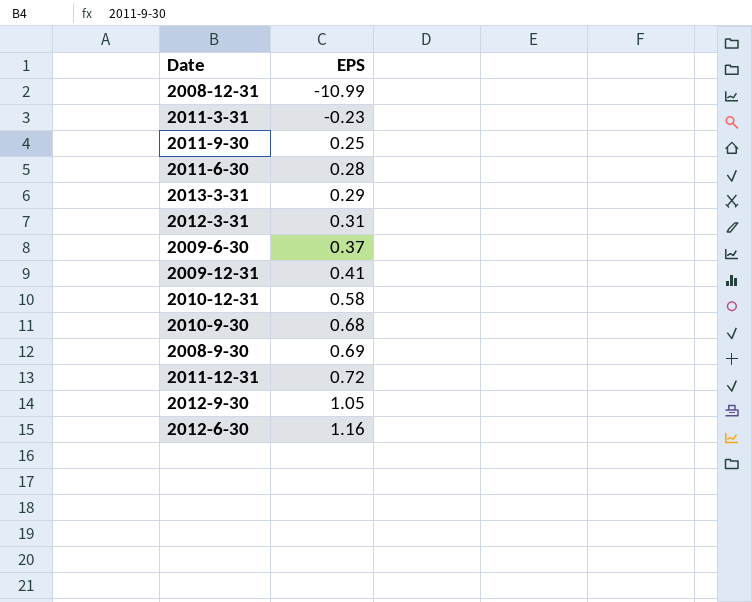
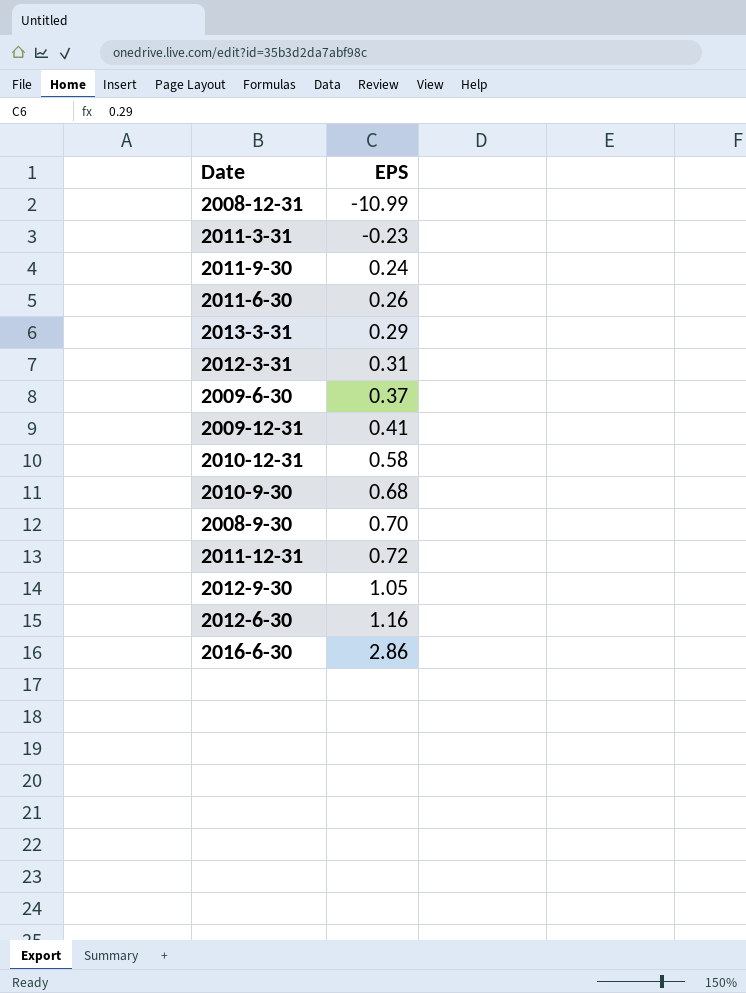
2011-9-30 | EPS: 0.25 -> 0.24
2011-6-30 | EPS: 0.28 -> 0.26
2008-9-30 | EPS: 0.69 -> 0.70
row 2016-6-30: none -> 2.86

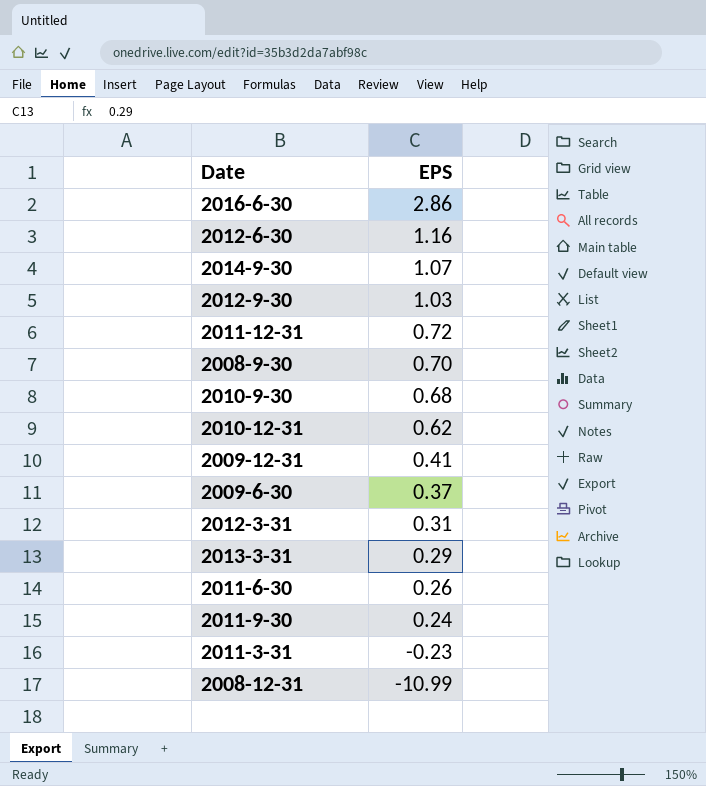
row order: EPS ascending -> EPS descending
row 2014-9-30: none -> 1.07
2012-9-30 | EPS: 1.05 -> 1.03
2010-12-31 | EPS: 0.58 -> 0.62

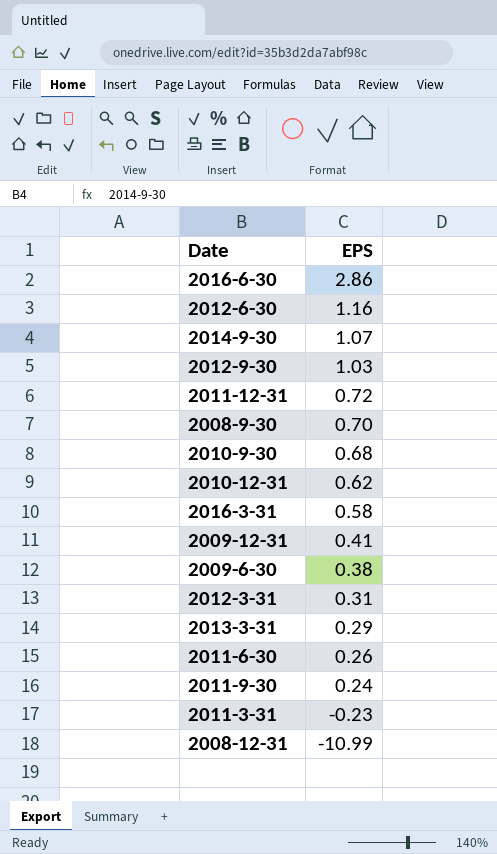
row 2016-3-31: none -> 0.58
2009-6-30 | EPS: 0.37 -> 0.38

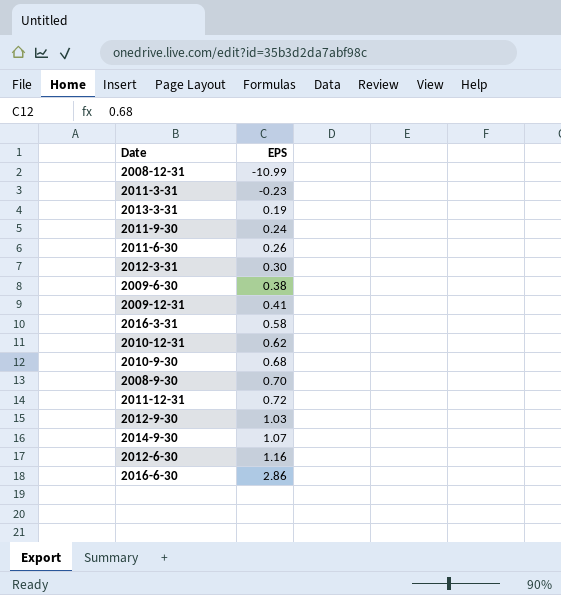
row order: EPS descending -> EPS ascending
2013-3-31 | EPS: 0.29 -> 0.19
2012-3-31 | EPS: 0.31 -> 0.30

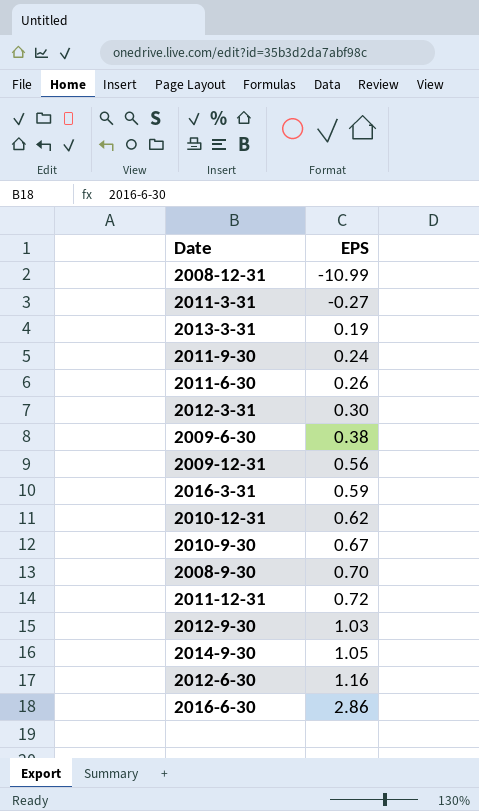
2011-3-31 | EPS: -0.23 -> -0.27
2009-12-31 | EPS: 0.41 -> 0.56
2016-3-31 | EPS: 0.58 -> 0.59
2010-9-30 | EPS: 0.68 -> 0.67
2014-9-30 | EPS: 1.07 -> 1.05

